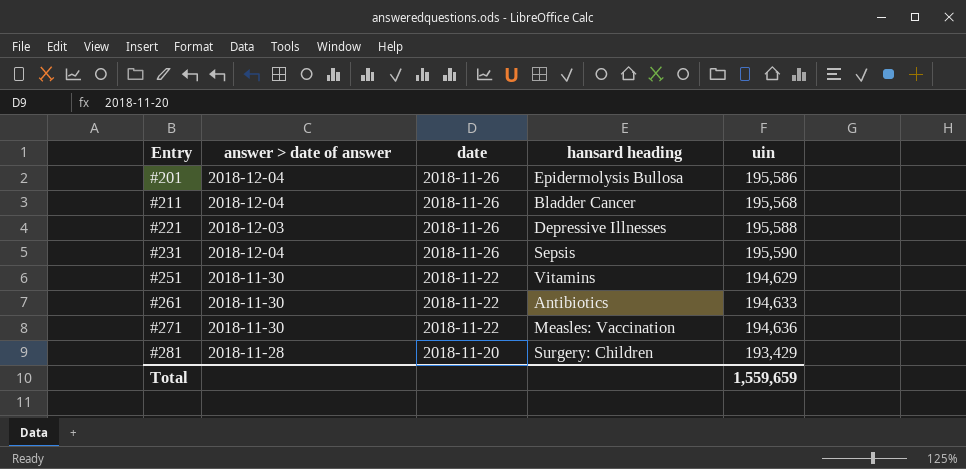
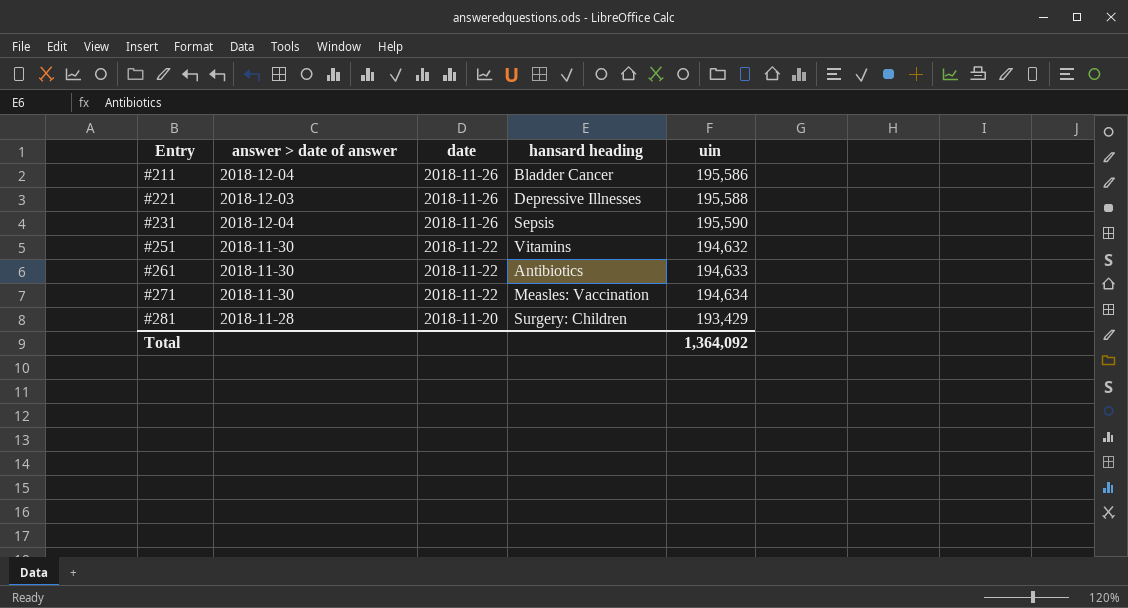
row #201: 2018-12-04 | 2018-11-26 | Epidermolysis Bullosa | 195,586 -> none
#211 | uin: 195,568 -> 195,586
#251 | uin: 194,629 -> 194,632
#271 | uin: 194,636 -> 194,634
Total | uin: 1,559,659 -> 1,364,092

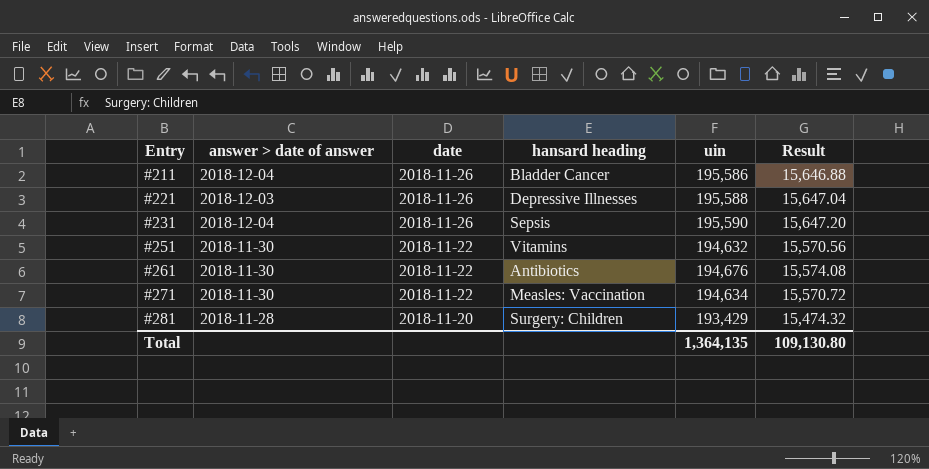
column Result | formula: none -> [uin] * 0.08
#261 | uin: 194,633 -> 194,676
Total | uin: 1,364,092 -> 1,364,135

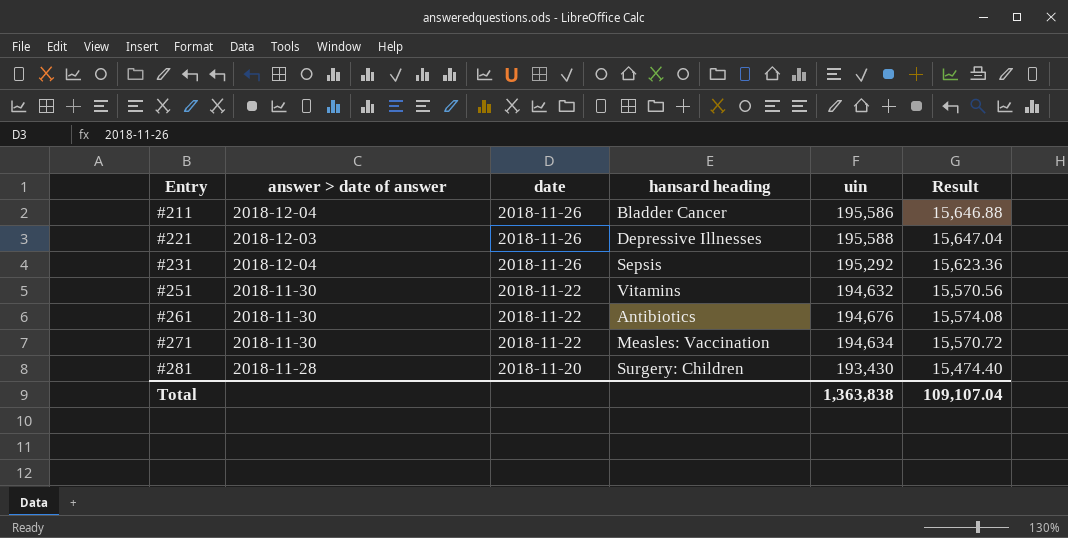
#231 | uin: 195,590 -> 195,292
#231 | Result: 15,647.20 -> 15,623.36
#281 | uin: 193,429 -> 193,430
#281 | Result: 15,474.32 -> 15,474.40
Total | uin: 1,364,135 -> 1,363,838
Total | Result: 109,130.80 -> 109,107.04

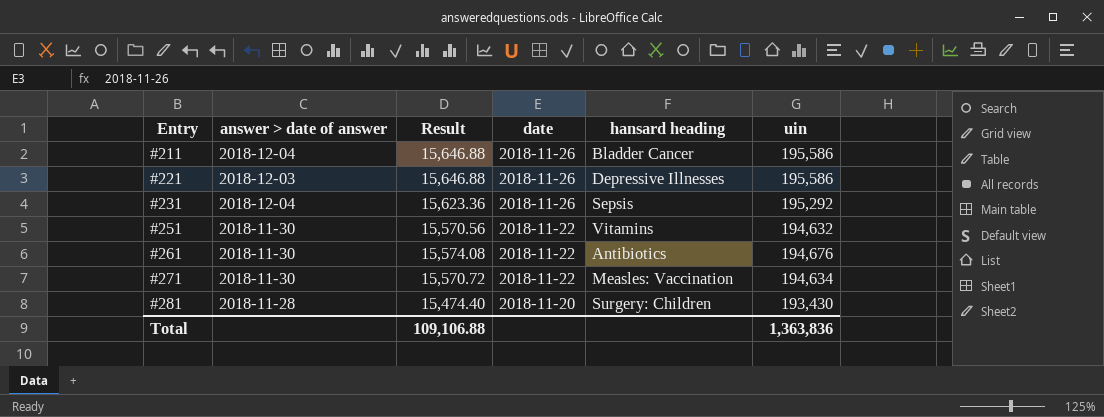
column Result | position: 6 -> 3
#221 | Result: 15,647.04 -> 15,646.88
#221 | uin: 195,588 -> 195,586
Total | Result: 109,107.04 -> 109,106.88
Total | uin: 1,363,838 -> 1,363,836

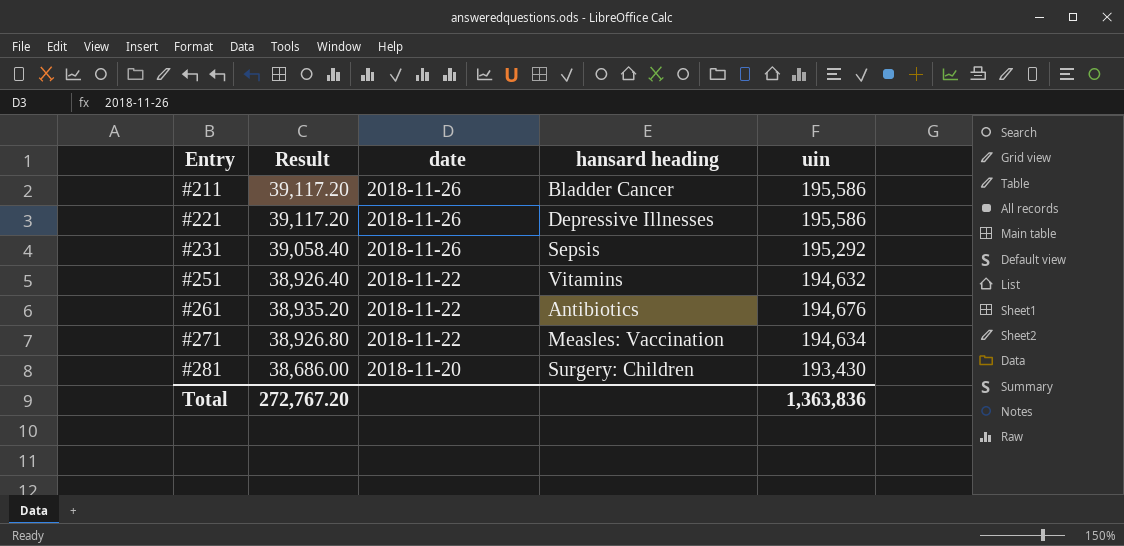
column answer > date of answer | position: 2 -> none
column Result | formula: [uin] * 0.08 -> [uin] * 0.2
Total | Result: 109,106.88 -> 272,767.20

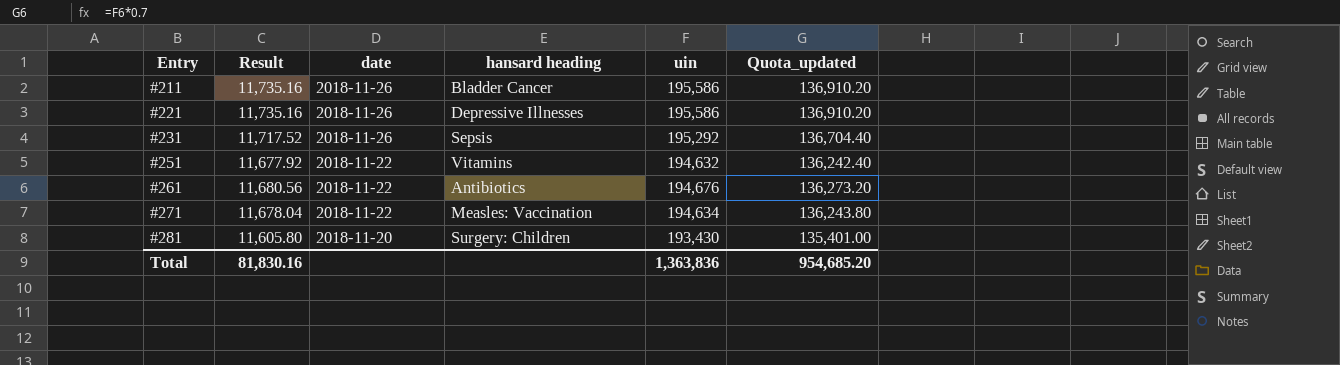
column Result | formula: [uin] * 0.2 -> [uin] * 0.06
column Quota_updated | formula: none -> [uin] * 0.7
Total | Result: 272,767.20 -> 81,830.16

